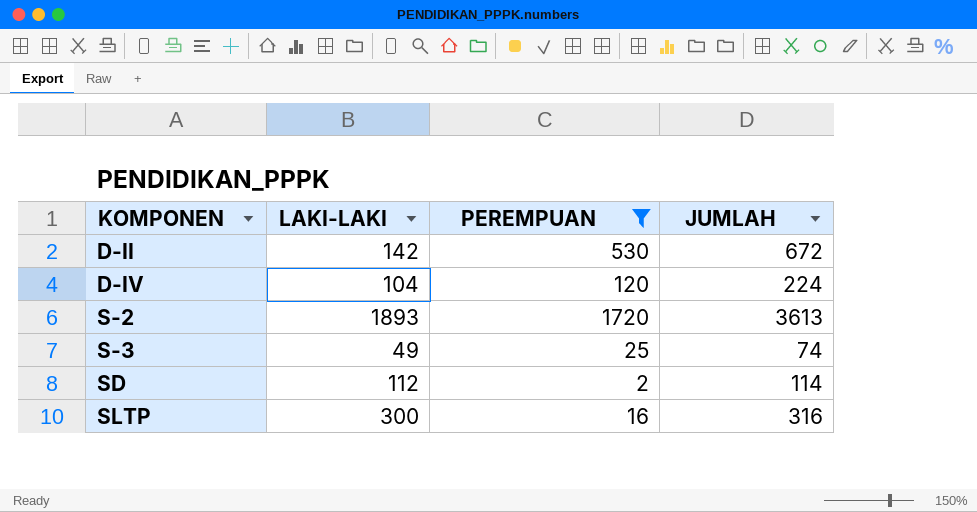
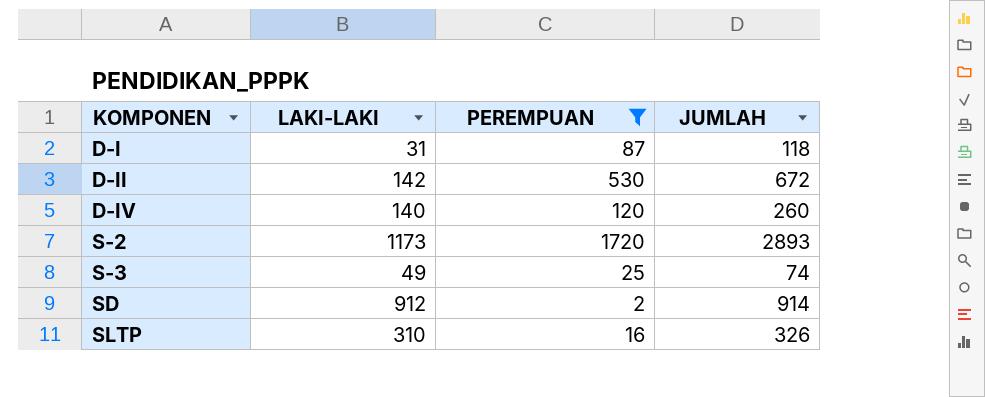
row D-I: none -> 31 | 87 | 118
D-IV | LAKI-LAKI: 104 -> 140
D-IV | JUMLAH: 224 -> 260
S-2 | LAKI-LAKI: 1893 -> 1173
S-2 | JUMLAH: 3613 -> 2893
SD | LAKI-LAKI: 112 -> 912
SD | JUMLAH: 114 -> 914
SLTP | LAKI-LAKI: 300 -> 310
SLTP | JUMLAH: 316 -> 326

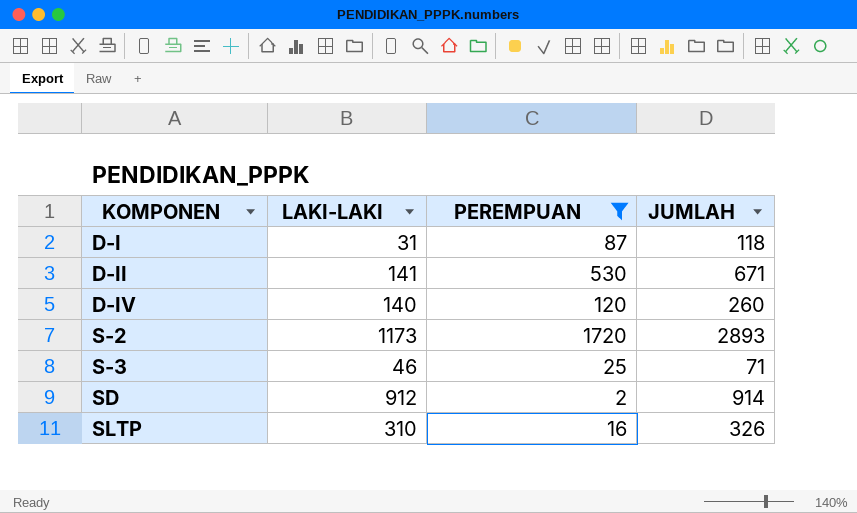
D-II | LAKI-LAKI: 142 -> 141
D-II | JUMLAH: 672 -> 671
S-3 | LAKI-LAKI: 49 -> 46
S-3 | JUMLAH: 74 -> 71

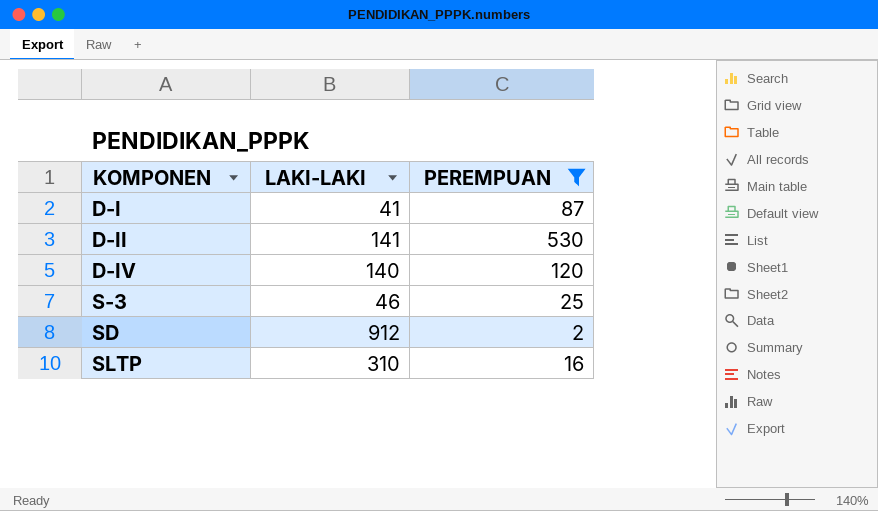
column JUMLAH | formula: [LAKI-LAKI] + [PEREMPUAN] -> none
row S-2: 1173 | 1720 | 2893 -> none
D-I | LAKI-LAKI: 31 -> 41

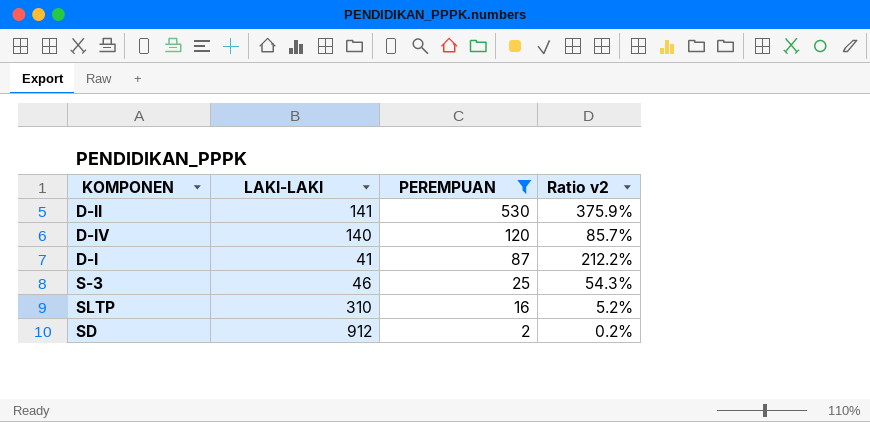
row order: KOMPONEN ascending -> PEREMPUAN descending
column Ratio v2 | formula: none -> [PEREMPUAN] / [LAKI-LAKI]

